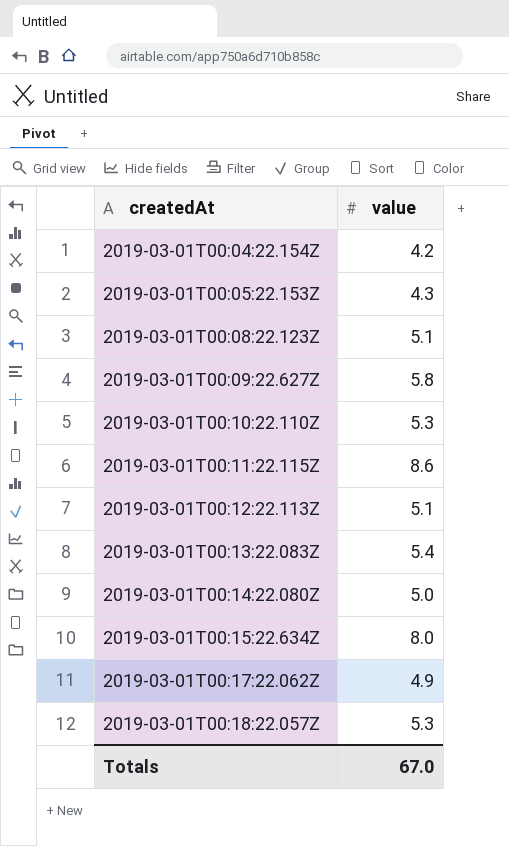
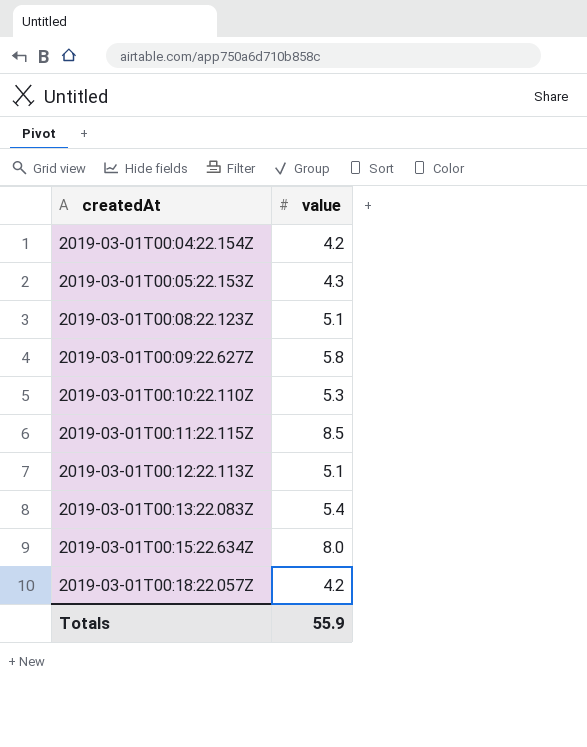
row 2019-03-01T00:14:22.080Z: 5.0 -> none
row 2019-03-01T00:17:22.062Z: 4.9 -> none
2019-03-01T00:11:22.115Z | value: 8.6 -> 8.5
2019-03-01T00:18:22.057Z | value: 5.3 -> 4.2
Totals | value: 67.0 -> 55.9

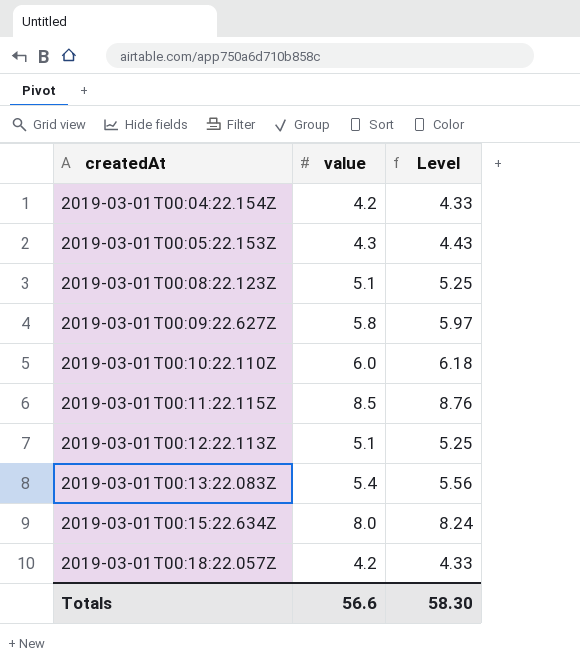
column Level | formula: none -> [value] * 1.03
2019-03-01T00:10:22.110Z | value: 5.3 -> 6.0
Totals | value: 55.9 -> 56.6

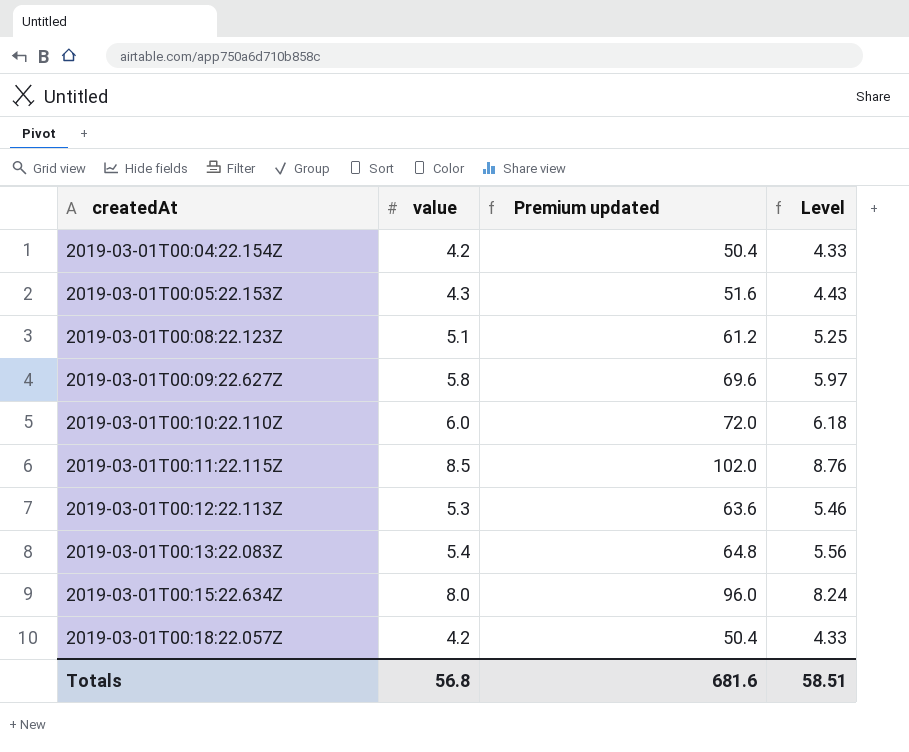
column Premium updated | formula: none -> [value] * 12
2019-03-01T00:12:22.113Z | value: 5.1 -> 5.3
2019-03-01T00:12:22.113Z | Level: 5.25 -> 5.46
Totals | value: 56.6 -> 56.8
Totals | Level: 58.30 -> 58.51

